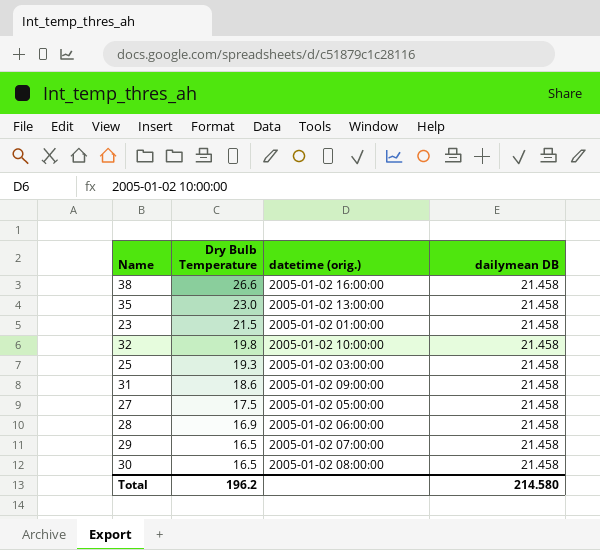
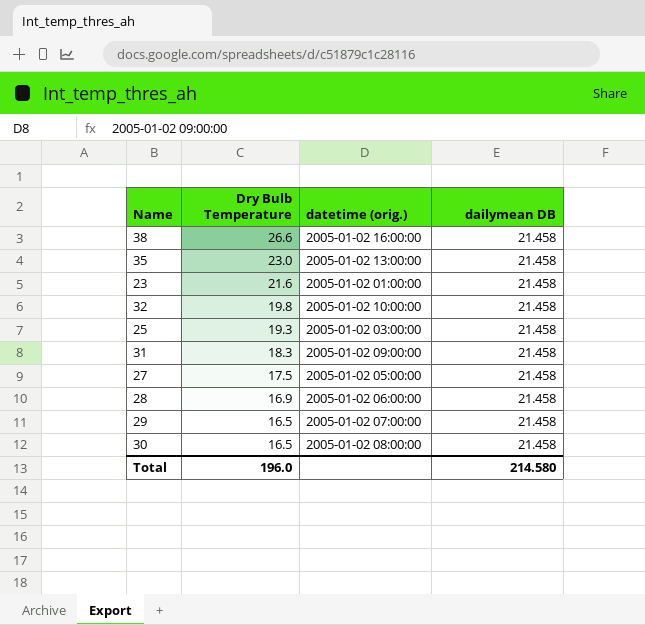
23 | Dry Bulb Temperature: 21.5 -> 21.6
31 | Dry Bulb Temperature: 18.6 -> 18.3
Total | Dry Bulb Temperature: 196.2 -> 196.0

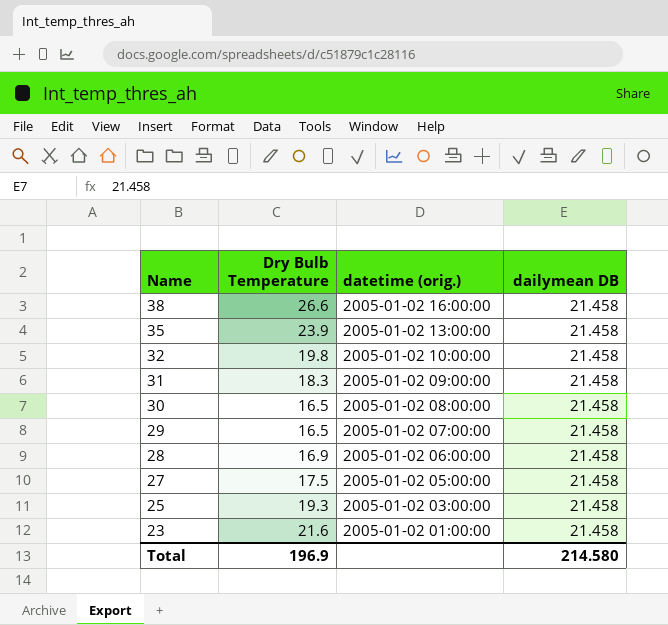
row order: Dry Bulb Temperature descending -> Name descending
35 | Dry Bulb Temperature: 23.0 -> 23.9
Total | Dry Bulb Temperature: 196.0 -> 196.9

